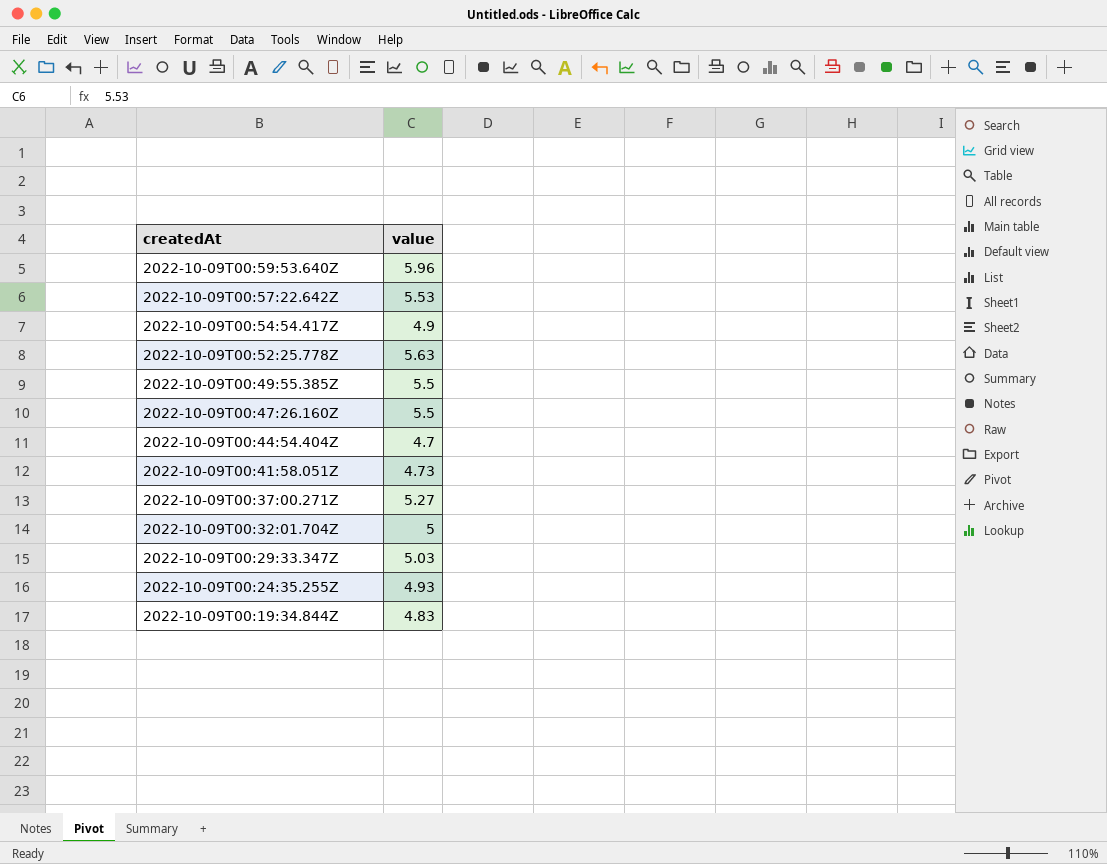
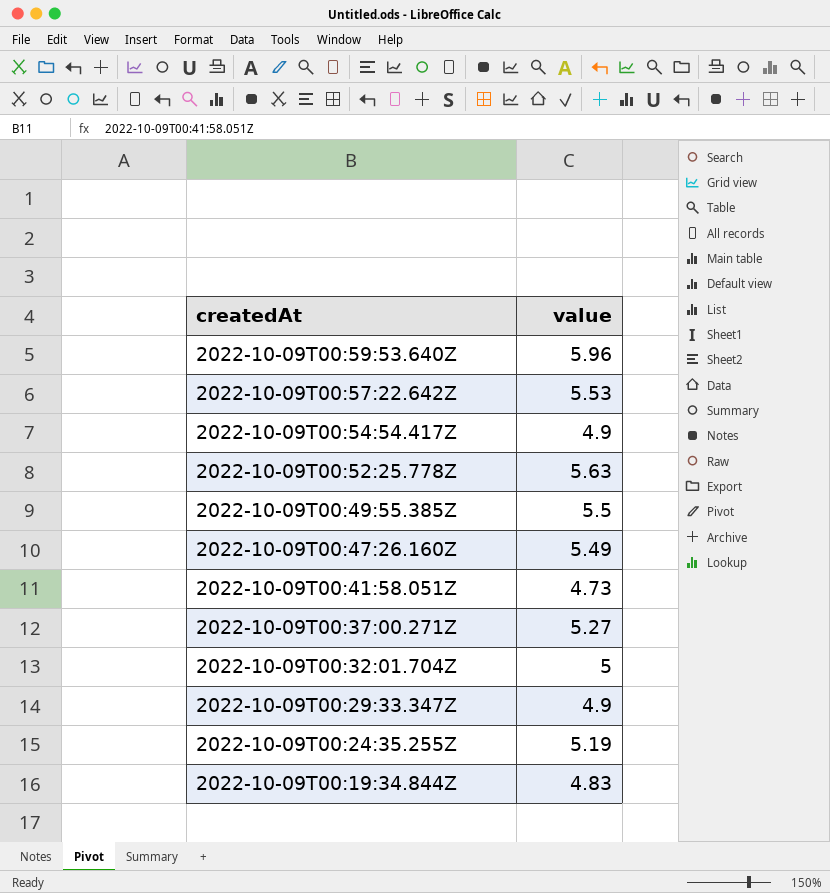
row 2022-10-09T00:44:54.404Z: 4.7 -> none
2022-10-09T00:47:26.160Z | value: 5.5 -> 5.49
2022-10-09T00:29:33.347Z | value: 5.03 -> 4.9
2022-10-09T00:24:35.255Z | value: 4.93 -> 5.19

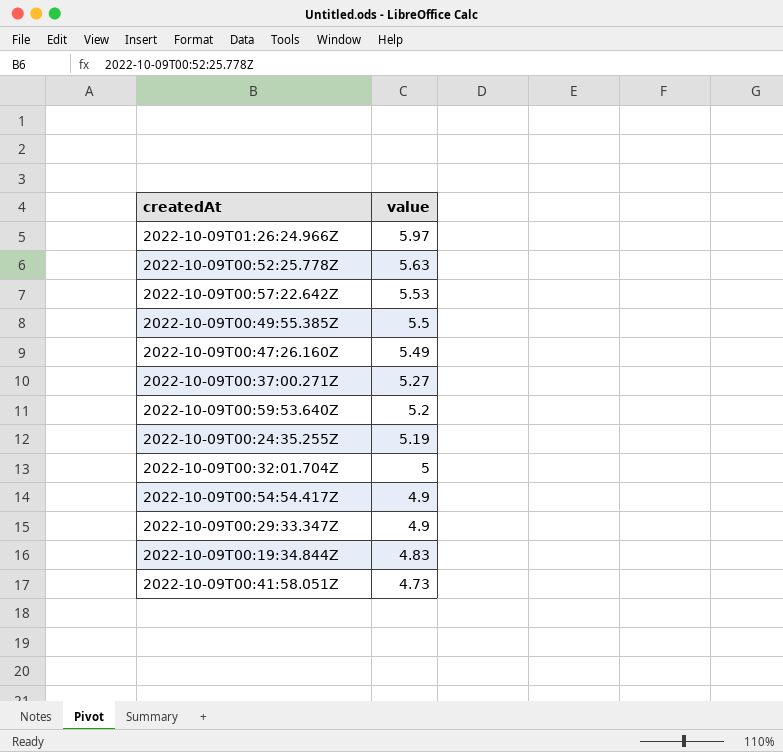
row order: createdAt descending -> value descending
row 2022-10-09T01:26:24.966Z: none -> 5.97
2022-10-09T00:59:53.640Z | value: 5.96 -> 5.2

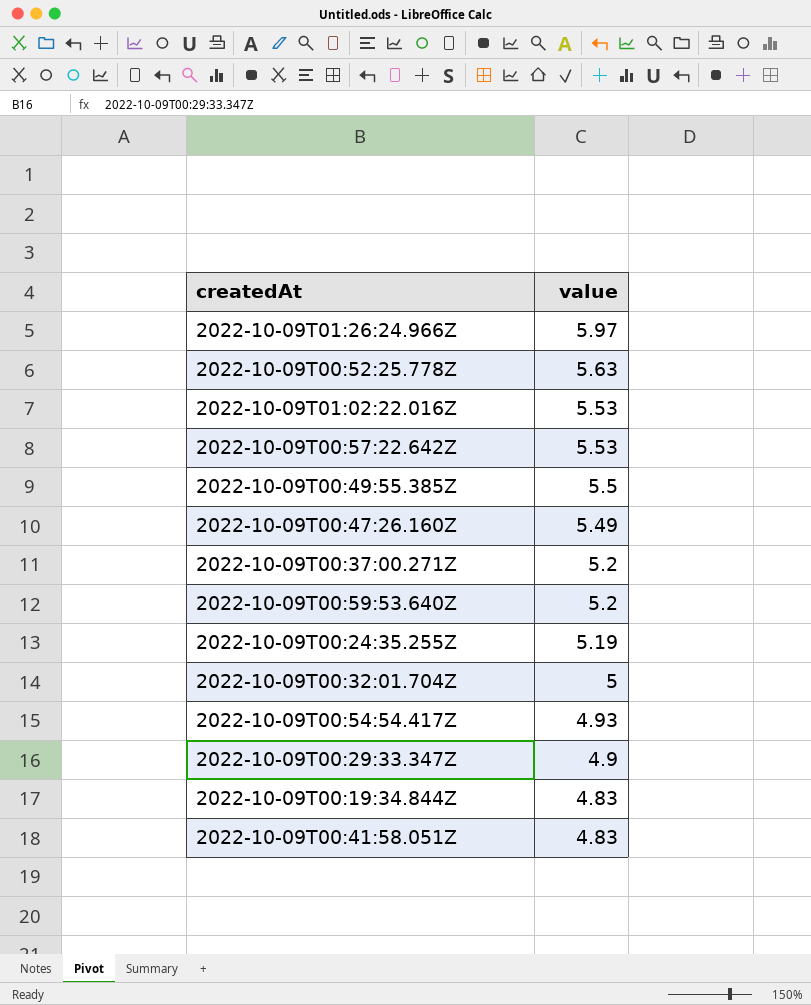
row 2022-10-09T01:02:22.016Z: none -> 5.53
2022-10-09T00:37:00.271Z | value: 5.27 -> 5.2
2022-10-09T00:54:54.417Z | value: 4.9 -> 4.93
2022-10-09T00:41:58.051Z | value: 4.73 -> 4.83

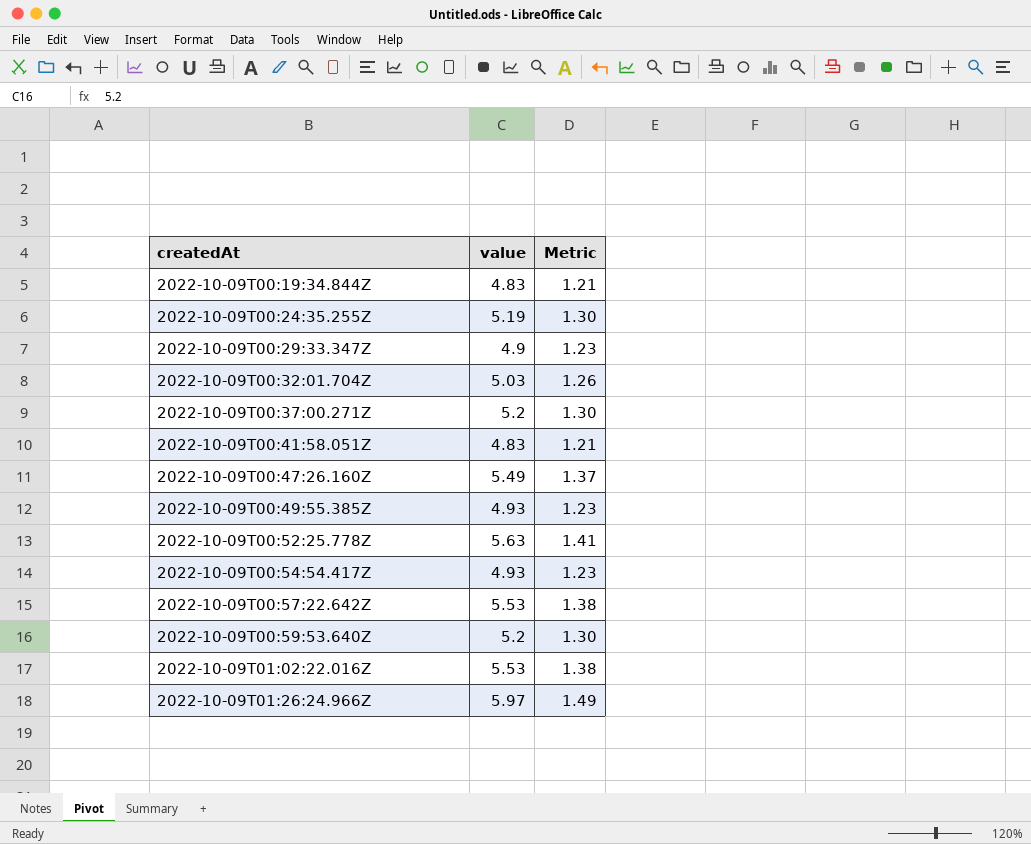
row order: value descending -> createdAt ascending
column Metric | formula: none -> [value] * 0.25
2022-10-09T00:32:01.704Z | value: 5 -> 5.03
2022-10-09T00:49:55.385Z | value: 5.5 -> 4.93

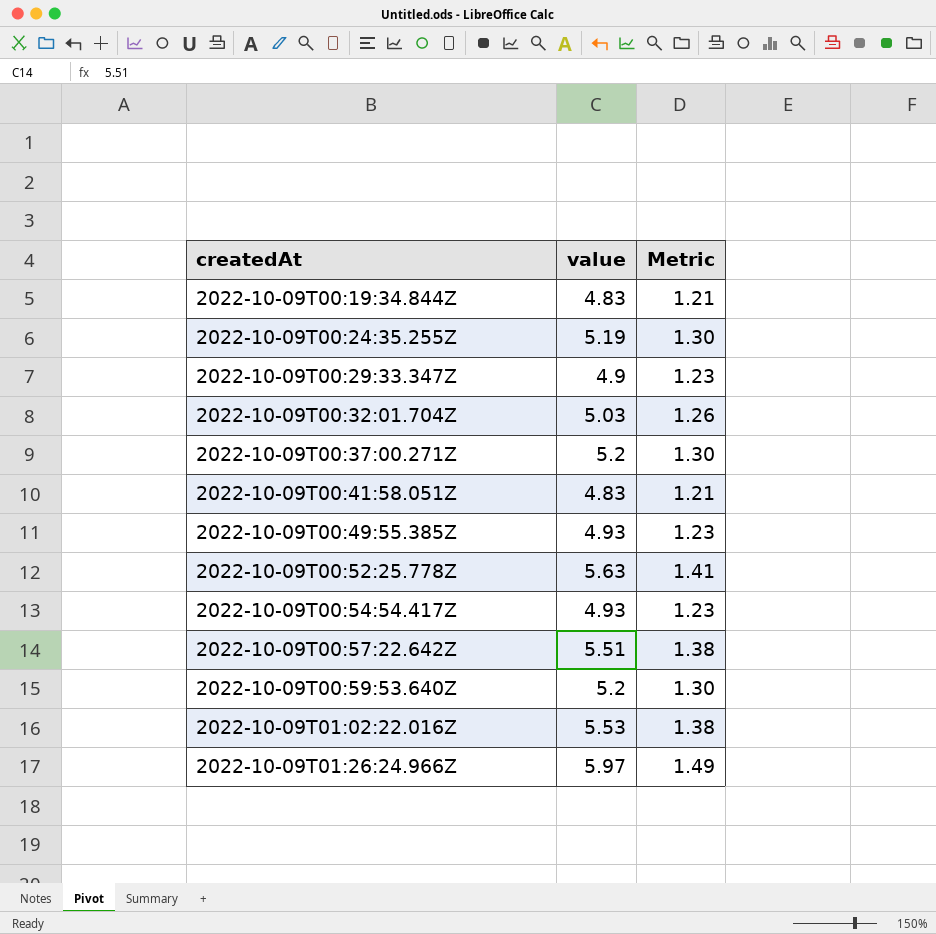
row 2022-10-09T00:47:26.160Z: 5.49 | 1.37 -> none
2022-10-09T00:57:22.642Z | value: 5.53 -> 5.51

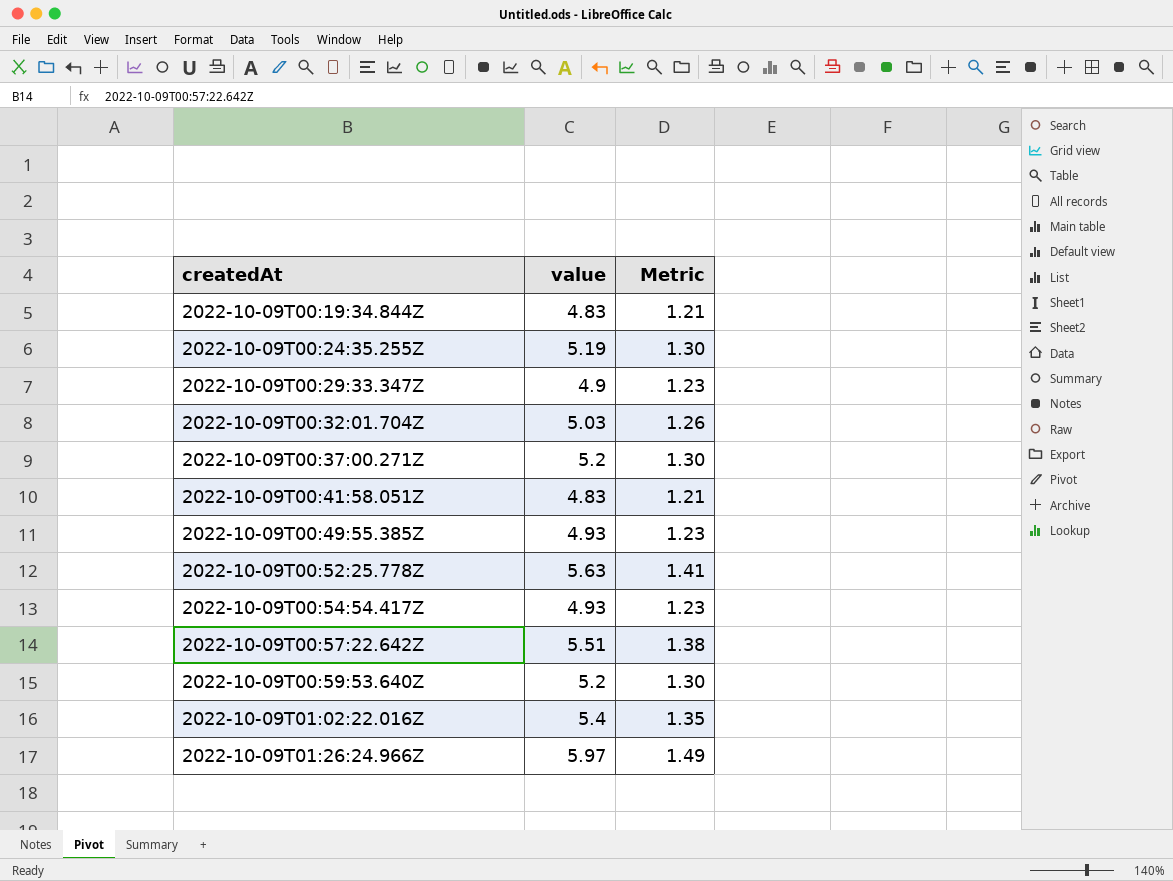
2022-10-09T01:02:22.016Z | value: 5.53 -> 5.4
2022-10-09T01:02:22.016Z | Metric: 1.38 -> 1.35

